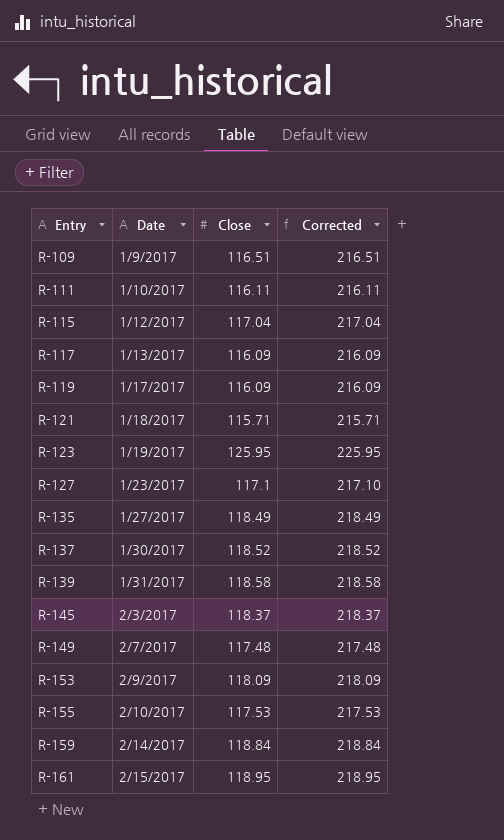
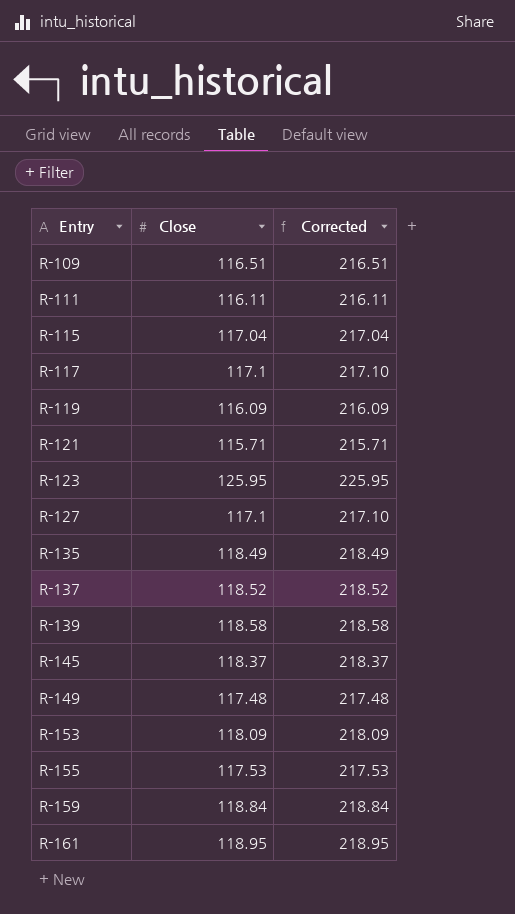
column Date | position: 2 -> none
R-117 | Close: 116.09 -> 117.1
R-117 | Corrected: 216.09 -> 217.10

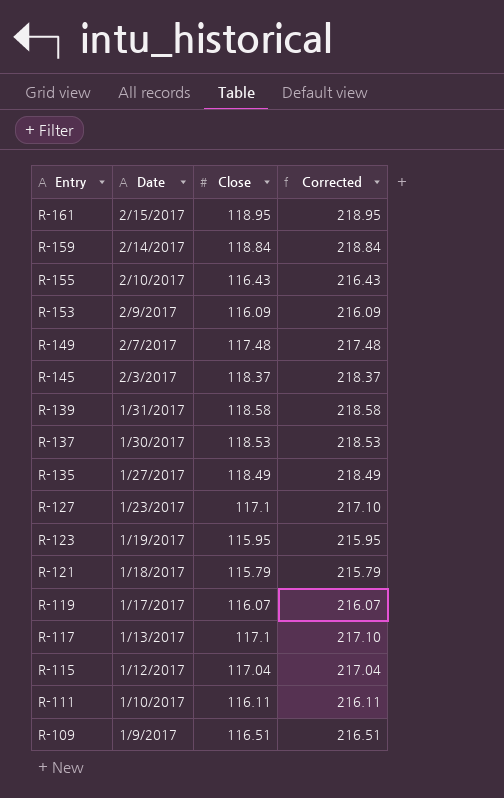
row order: Entry ascending -> Entry descending
column Date | position: none -> 2
R-155 | Close: 117.53 -> 116.43
R-155 | Corrected: 217.53 -> 216.43
R-153 | Close: 118.09 -> 116.09
R-153 | Corrected: 218.09 -> 216.09
R-137 | Close: 118.52 -> 118.53
R-137 | Corrected: 218.52 -> 218.53
R-123 | Close: 125.95 -> 115.95
R-123 | Corrected: 225.95 -> 215.95
R-121 | Close: 115.71 -> 115.79
R-121 | Corrected: 215.71 -> 215.79
R-119 | Close: 116.09 -> 116.07
R-119 | Corrected: 216.09 -> 216.07

